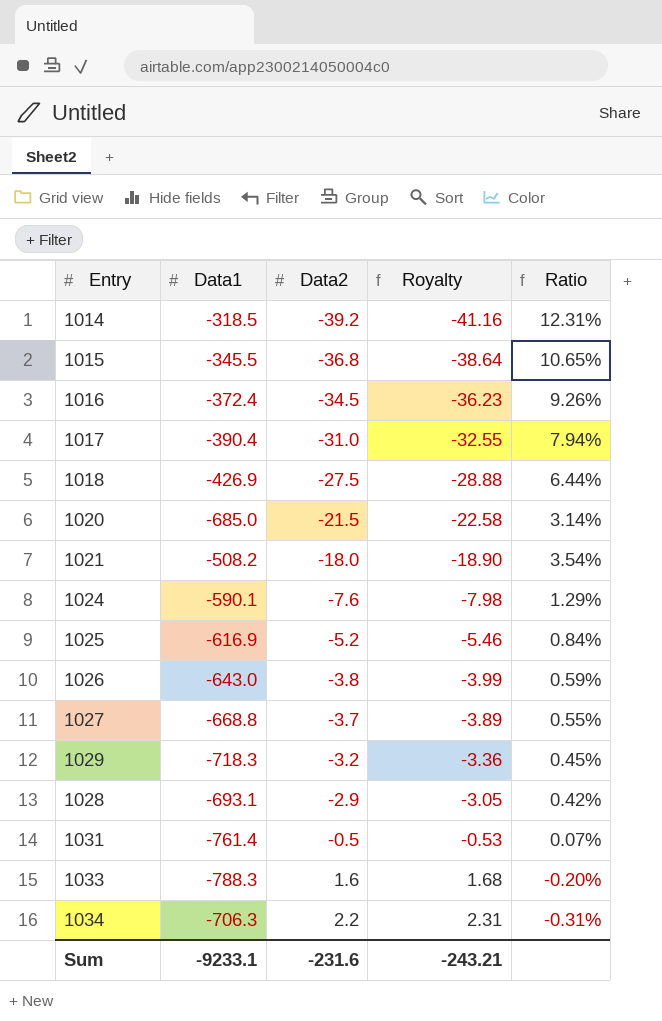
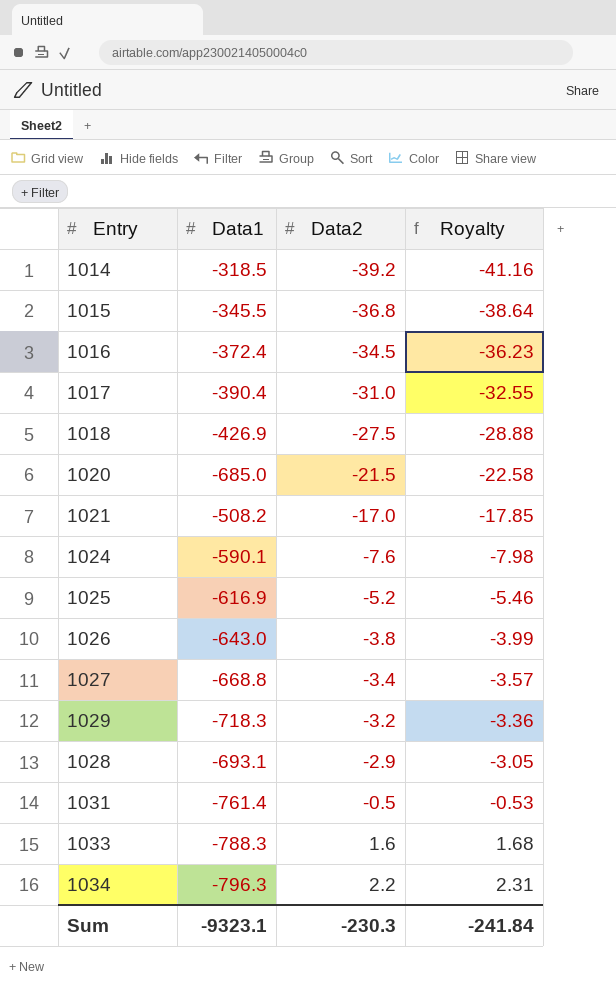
column Ratio | formula: [Data2] / [Data1] -> none
1021 | Data2: -18.0 -> -17.0
1021 | Royalty: -18.90 -> -17.85
1027 | Data2: -3.7 -> -3.4
1027 | Royalty: -3.89 -> -3.57
1034 | Data1: -706.3 -> -796.3
Sum | Data1: -9233.1 -> -9323.1
Sum | Data2: -231.6 -> -230.3
Sum | Royalty: -243.21 -> -241.84

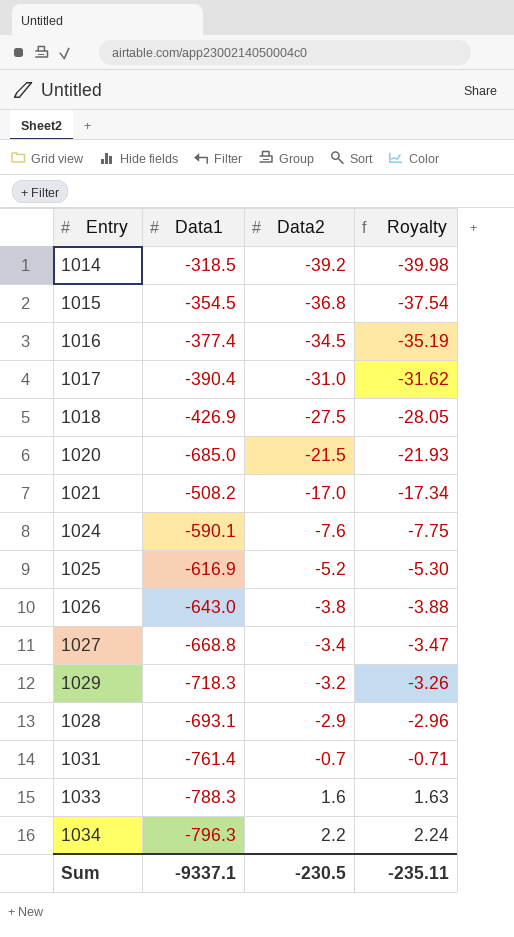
column Royalty | formula: [Data2] * 1.05 -> [Data2] * 1.02
1015 | Data1: -345.5 -> -354.5
1016 | Data1: -372.4 -> -377.4
1031 | Data2: -0.5 -> -0.7
Sum | Data1: -9323.1 -> -9337.1
Sum | Data2: -230.3 -> -230.5
Sum | Royalty: -241.84 -> -235.11

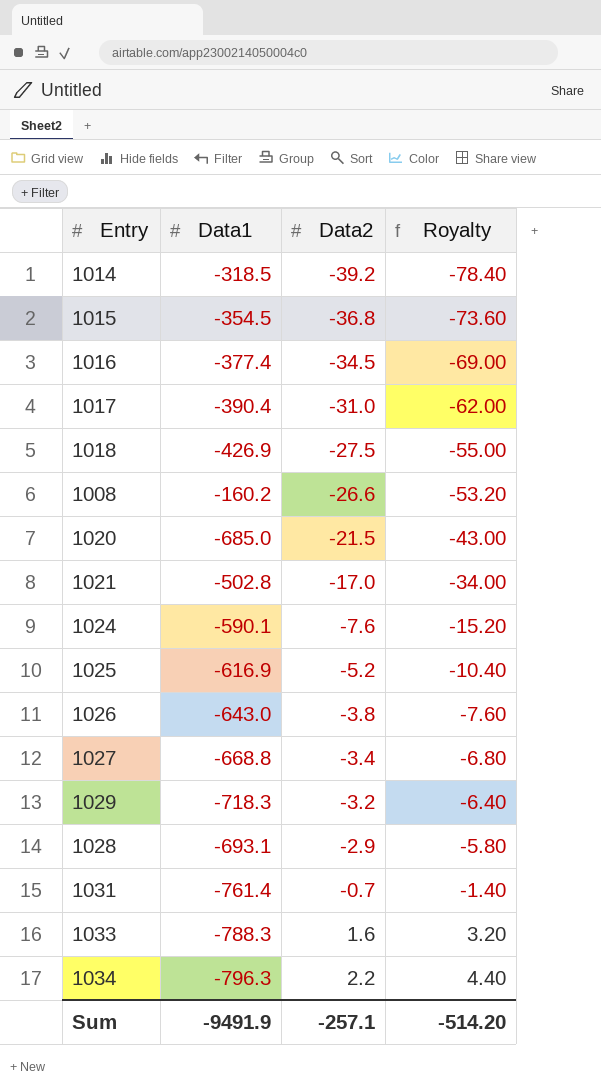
column Royalty | formula: [Data2] * 1.02 -> [Data2] * 2
row 1008: none -> -160.2 | -26.6 | -53.20
1021 | Data1: -508.2 -> -502.8
Sum | Data1: -9337.1 -> -9491.9
Sum | Data2: -230.5 -> -257.1
Sum | Royalty: -235.11 -> -514.20

